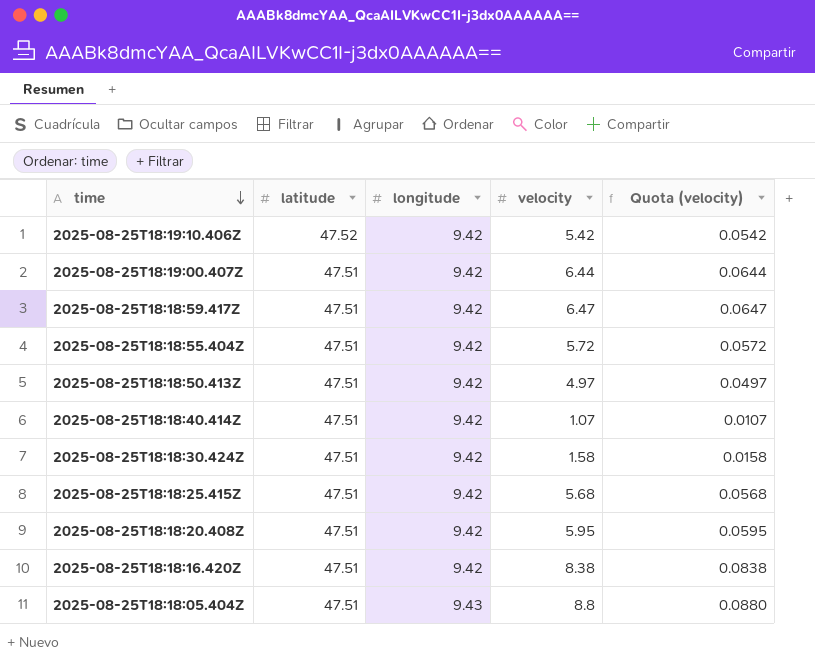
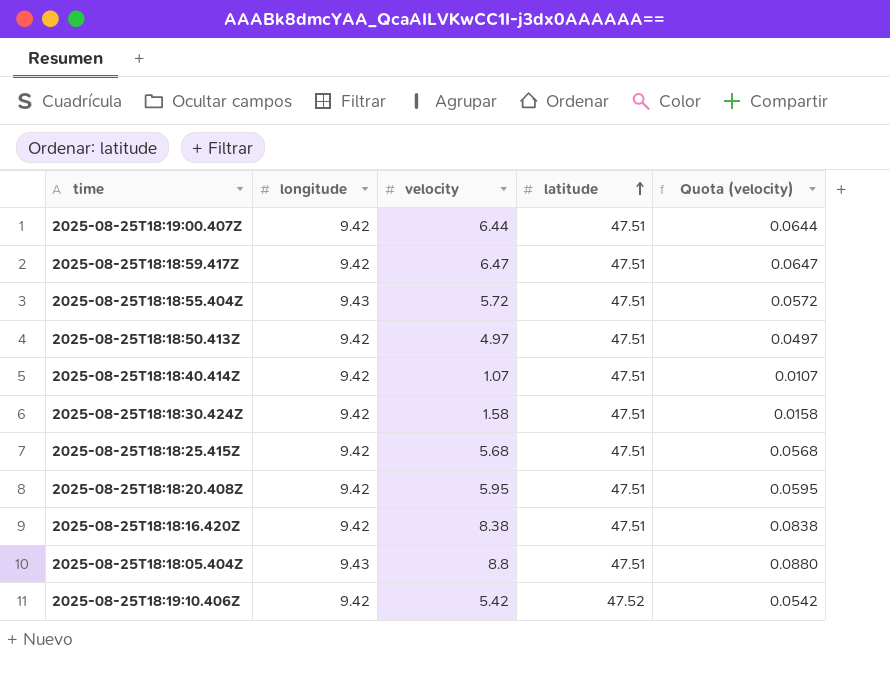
row order: time descending -> latitude ascending
column latitude | position: 2 -> 4
2025-08-25T18:18:55.404Z | longitude: 9.42 -> 9.43

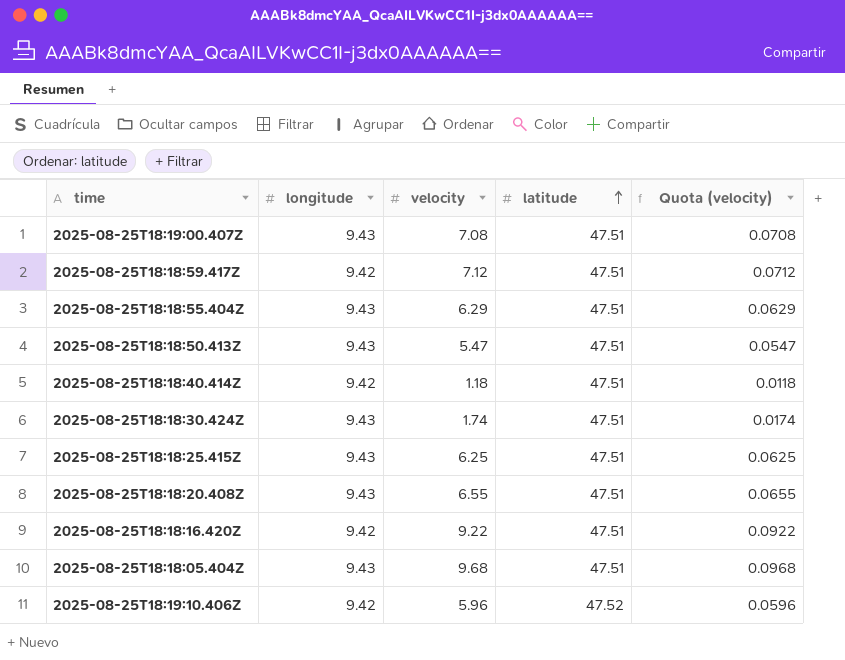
2025-08-25T18:19:00.407Z | longitude: 9.42 -> 9.43
2025-08-25T18:19:00.407Z | velocity: 6.44 -> 7.08
2025-08-25T18:19:00.407Z | Quota (velocity): 0.0644 -> 0.0708
2025-08-25T18:18:59.417Z | velocity: 6.47 -> 7.12
2025-08-25T18:18:59.417Z | Quota (velocity): 0.0647 -> 0.0712
2025-08-25T18:18:55.404Z | velocity: 5.72 -> 6.29
2025-08-25T18:18:55.404Z | Quota (velocity): 0.0572 -> 0.0629
2025-08-25T18:18:50.413Z | longitude: 9.42 -> 9.43
2025-08-25T18:18:50.413Z | velocity: 4.97 -> 5.47
2025-08-25T18:18:50.413Z | Quota (velocity): 0.0497 -> 0.0547
2025-08-25T18:18:40.414Z | velocity: 1.07 -> 1.18
2025-08-25T18:18:40.414Z | Quota (velocity): 0.0107 -> 0.0118
2025-08-25T18:18:30.424Z | longitude: 9.42 -> 9.43
2025-08-25T18:18:30.424Z | velocity: 1.58 -> 1.74
2025-08-25T18:18:30.424Z | Quota (velocity): 0.0158 -> 0.0174
2025-08-25T18:18:25.415Z | longitude: 9.42 -> 9.43
2025-08-25T18:18:25.415Z | velocity: 5.68 -> 6.25
2025-08-25T18:18:25.415Z | Quota (velocity): 0.0568 -> 0.0625
2025-08-25T18:18:20.408Z | longitude: 9.42 -> 9.43
2025-08-25T18:18:20.408Z | velocity: 5.95 -> 6.55
2025-08-25T18:18:20.408Z | Quota (velocity): 0.0595 -> 0.0655
2025-08-25T18:18:16.420Z | velocity: 8.38 -> 9.22
2025-08-25T18:18:16.420Z | Quota (velocity): 0.0838 -> 0.0922
2025-08-25T18:18:05.404Z | velocity: 8.8 -> 9.68
2025-08-25T18:18:05.404Z | Quota (velocity): 0.0880 -> 0.0968
2025-08-25T18:19:10.406Z | velocity: 5.42 -> 5.96
2025-08-25T18:19:10.406Z | Quota (velocity): 0.0542 -> 0.0596

